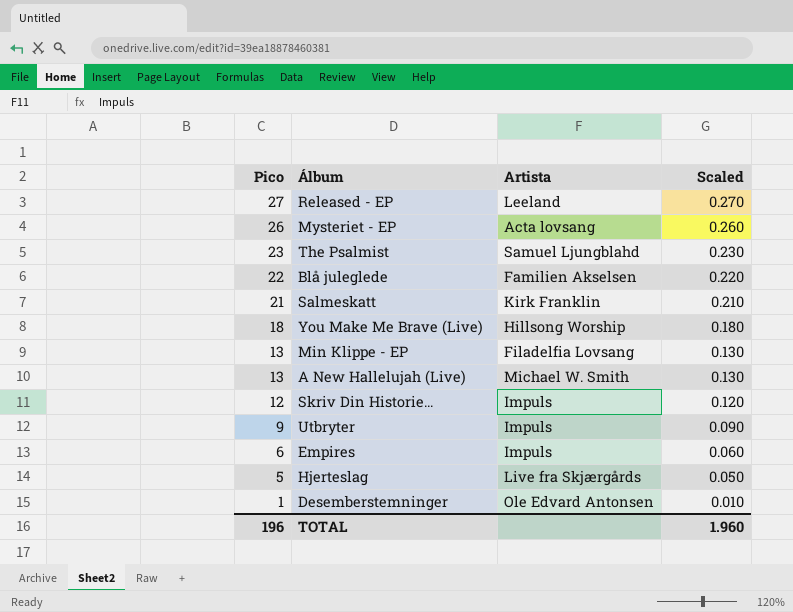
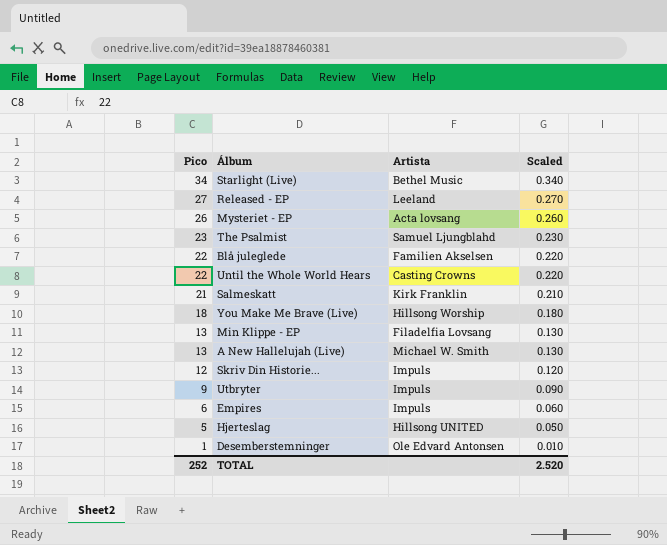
row Starlight (Live): none -> 34 | Bethel Music | 0.340
row Until the Whole World Hears: none -> 22 | Casting Crowns | 0.220
Hjerteslag | Artista: Live fra Skjærgårds -> Hillsong UNITED
TOTAL | Pico: 196 -> 252
TOTAL | Scaled: 1.960 -> 2.520

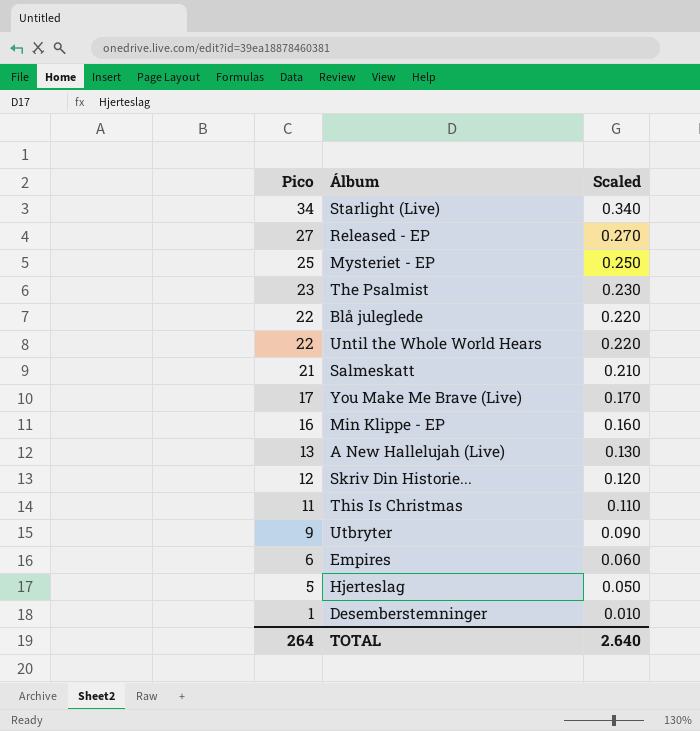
column Artista | position: 3 -> none
Mysteriet - EP | Pico: 26 -> 25
Mysteriet - EP | Scaled: 0.260 -> 0.250
You Make Me Brave (Live) | Pico: 18 -> 17
You Make Me Brave (Live) | Scaled: 0.180 -> 0.170
Min Klippe - EP | Pico: 13 -> 16
Min Klippe - EP | Scaled: 0.130 -> 0.160
row This Is Christmas: none -> 11 | 0.110
TOTAL | Pico: 252 -> 264
TOTAL | Scaled: 2.520 -> 2.640

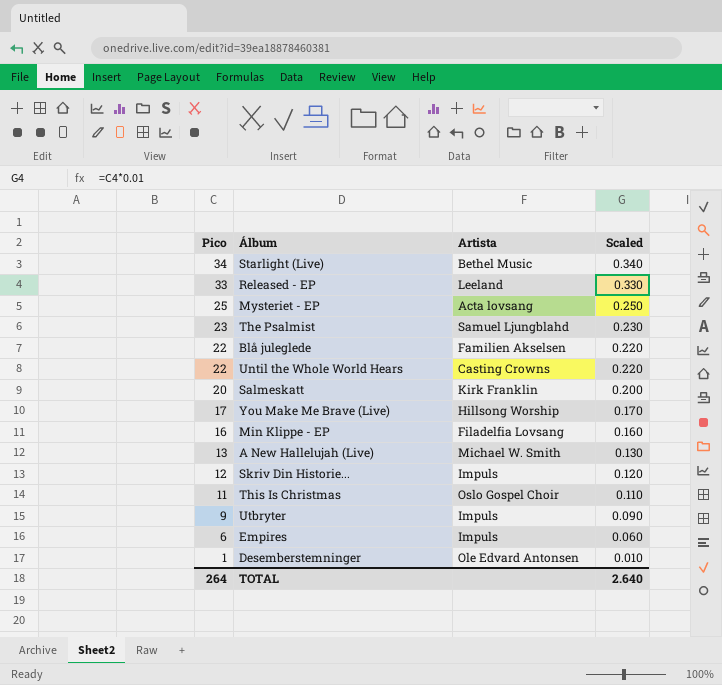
column Artista | position: none -> 3
row Hjerteslag: 5 | 0.050 -> none
Released - EP | Pico: 27 -> 33
Released - EP | Scaled: 0.270 -> 0.330
Salmeskatt | Pico: 21 -> 20
Salmeskatt | Scaled: 0.210 -> 0.200

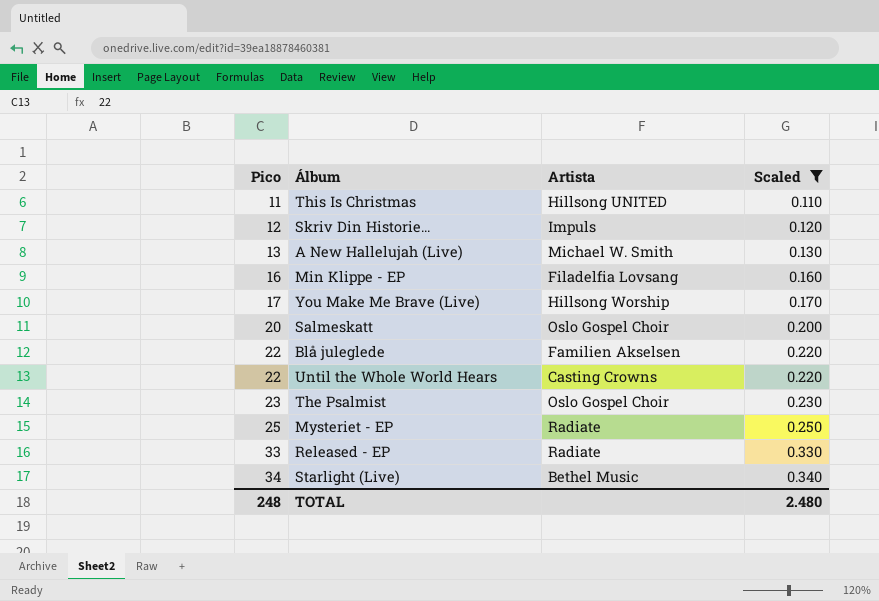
filter: none -> Scaled >= 0.110
row order: Pico descending -> Pico ascending
This Is Christmas | Artista: Oslo Gospel Choir -> Hillsong UNITED
Salmeskatt | Artista: Kirk Franklin -> Oslo Gospel Choir
The Psalmist | Artista: Samuel Ljungblahd -> Oslo Gospel Choir
Mysteriet - EP | Artista: Acta lovsang -> Radiate
Released - EP | Artista: Leeland -> Radiate
TOTAL | Pico: 264 -> 248
TOTAL | Scaled: 2.640 -> 2.480

